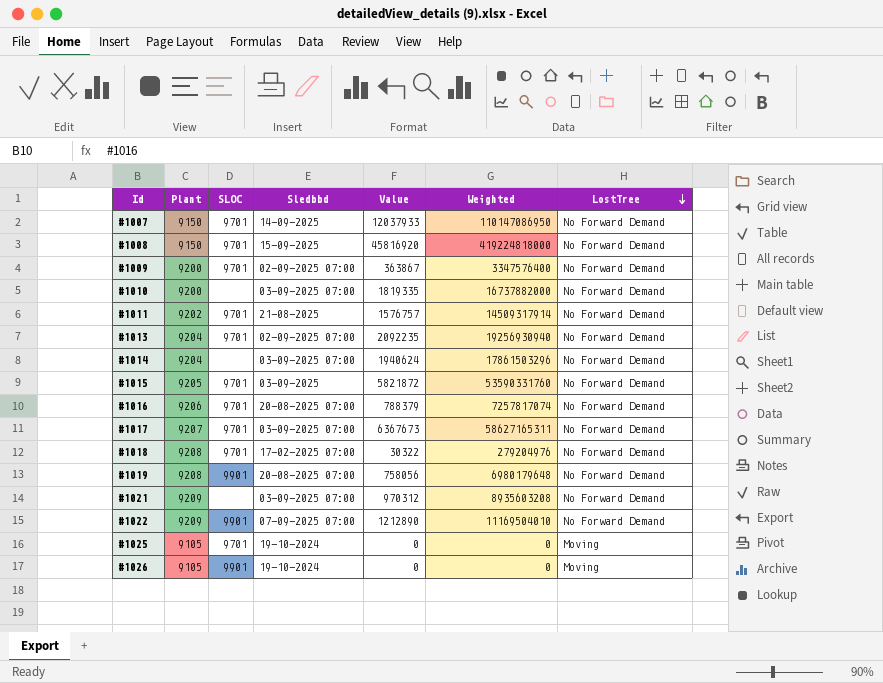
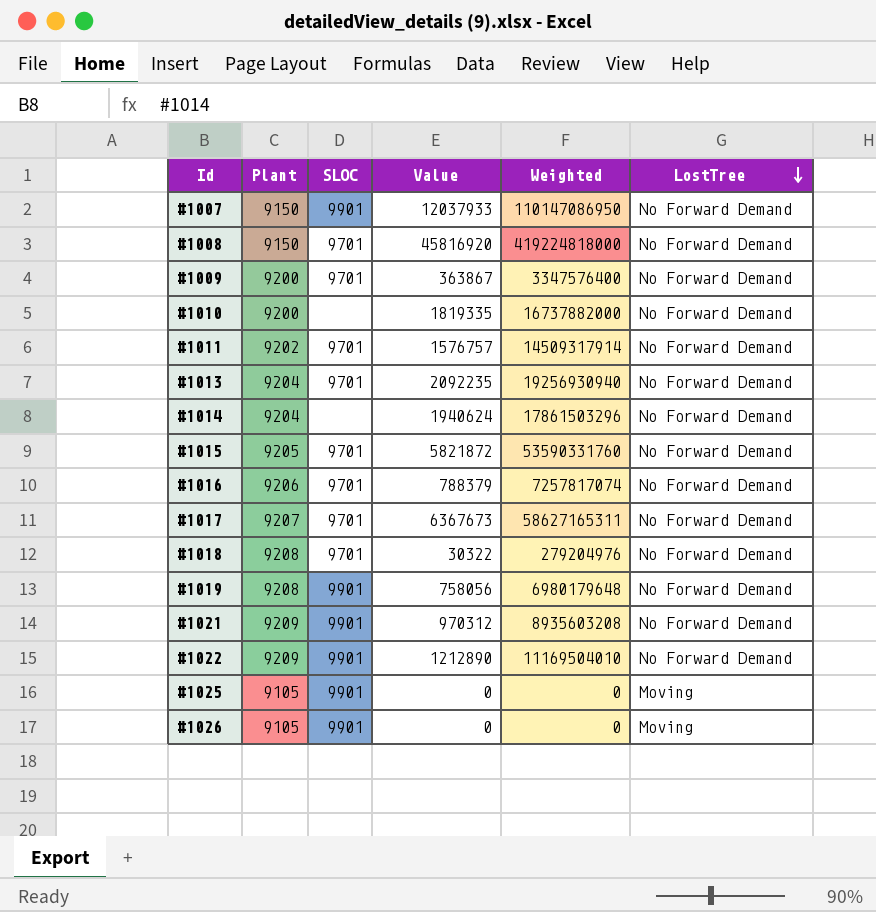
column Sledbbd | position: 4 -> none
#1007 | SLOC: 9701 -> 9901
#1021 | SLOC: none -> 9901
#1025 | SLOC: 9701 -> 9901

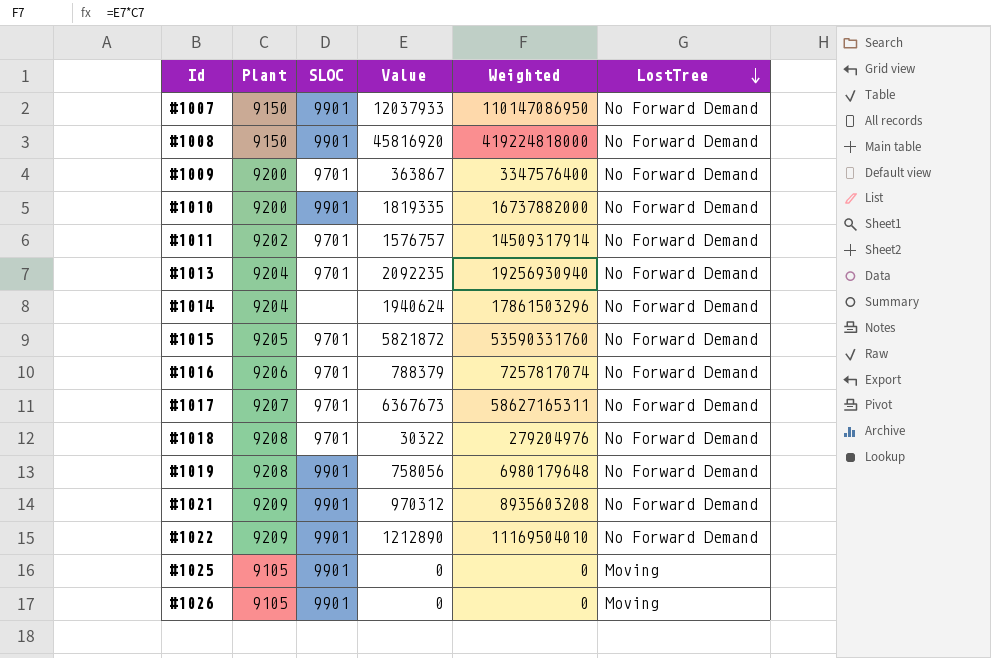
#1008 | SLOC: 9701 -> 9901
#1010 | SLOC: none -> 9901

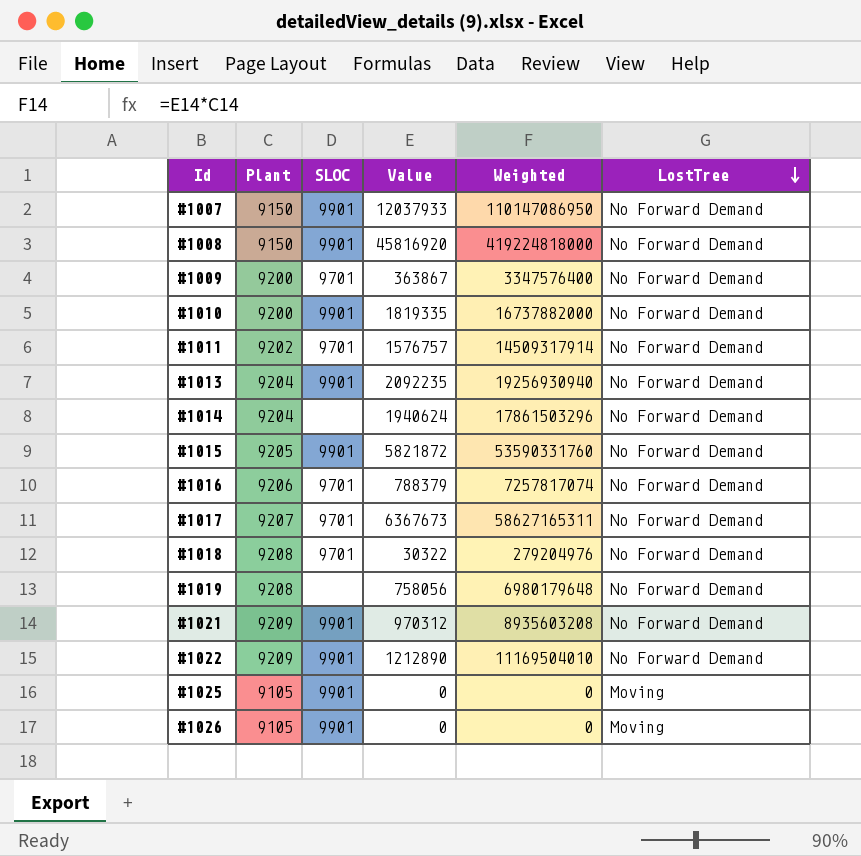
#1013 | SLOC: 9701 -> 9901
#1015 | SLOC: 9701 -> 9901
#1019 | SLOC: 9901 -> none

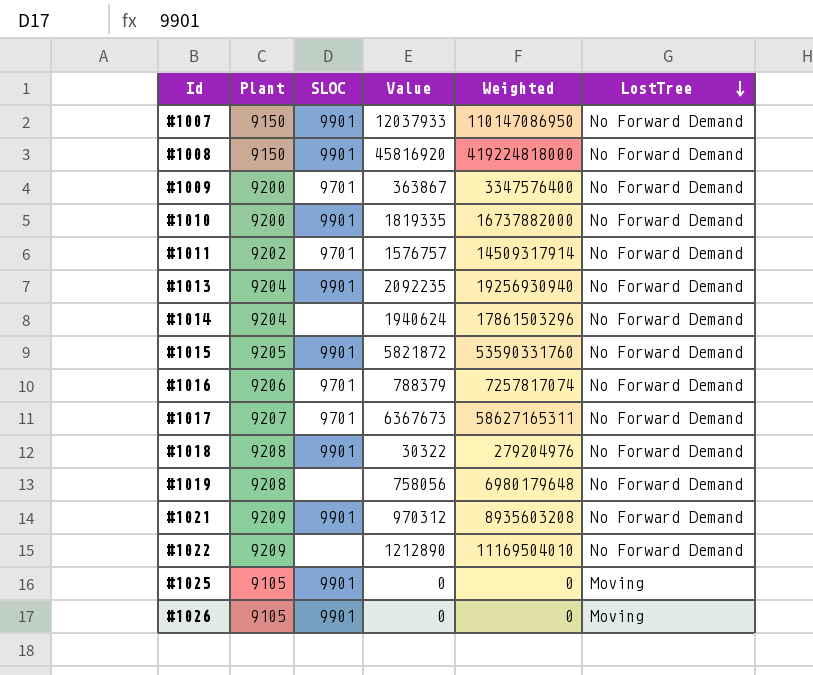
#1018 | SLOC: 9701 -> 9901
#1022 | SLOC: 9901 -> none

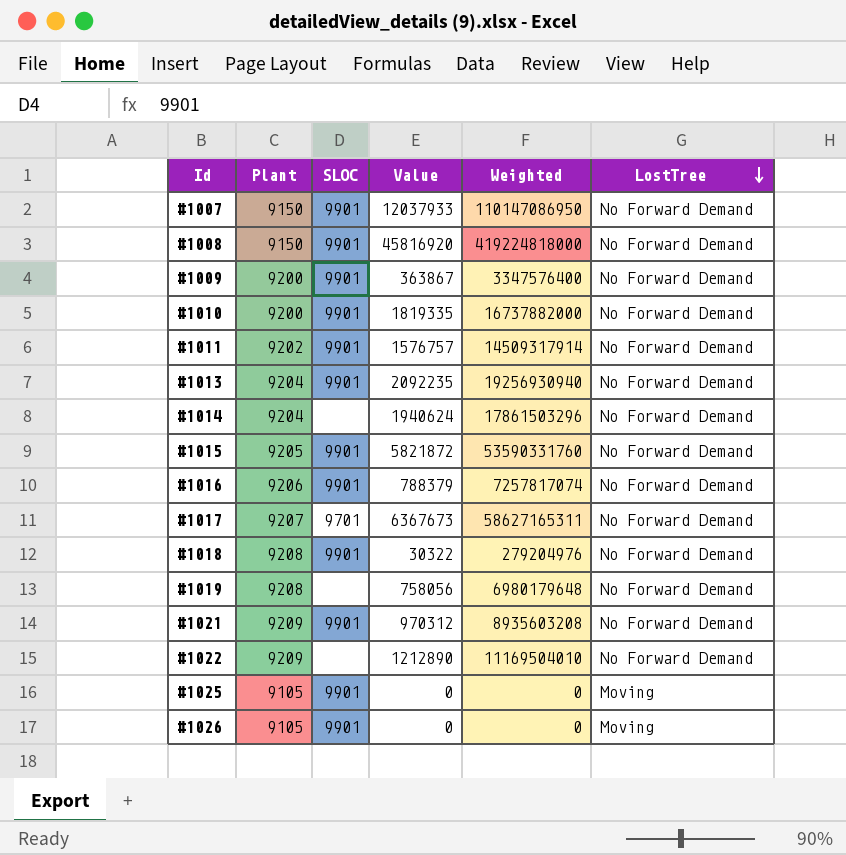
#1009 | SLOC: 9701 -> 9901
#1011 | SLOC: 9701 -> 9901
#1016 | SLOC: 9701 -> 9901

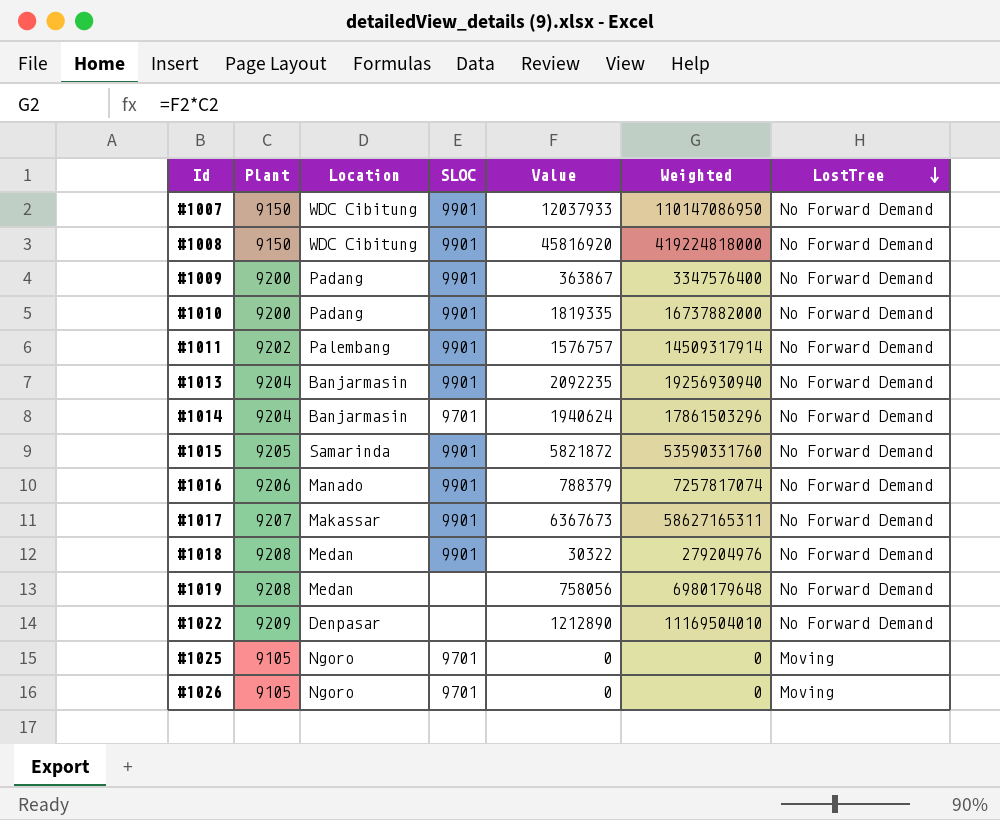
column Location | position: none -> 3
row #1021: 9209 | 9901 | 970312 | 8935603208 | No Forward Demand -> none
#1014 | SLOC: none -> 9701
#1017 | SLOC: 9701 -> 9901
#1025 | SLOC: 9901 -> 9701
#1026 | SLOC: 9901 -> 9701

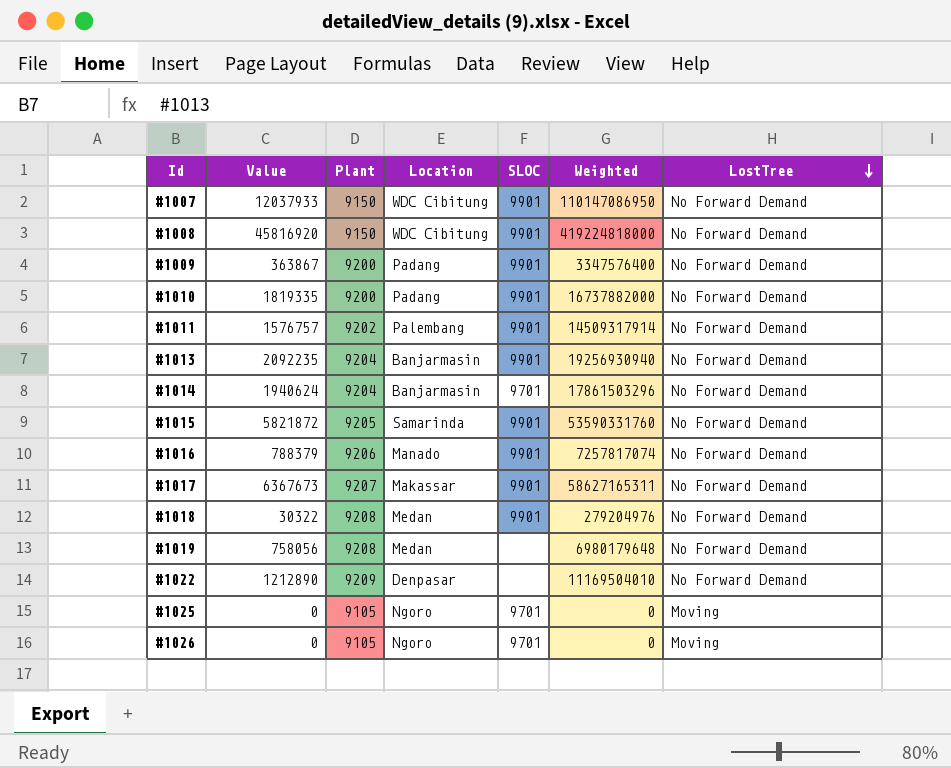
column Value | position: 5 -> 2

